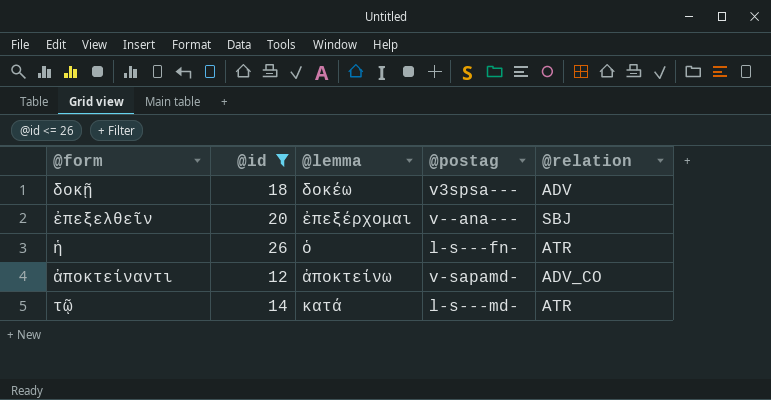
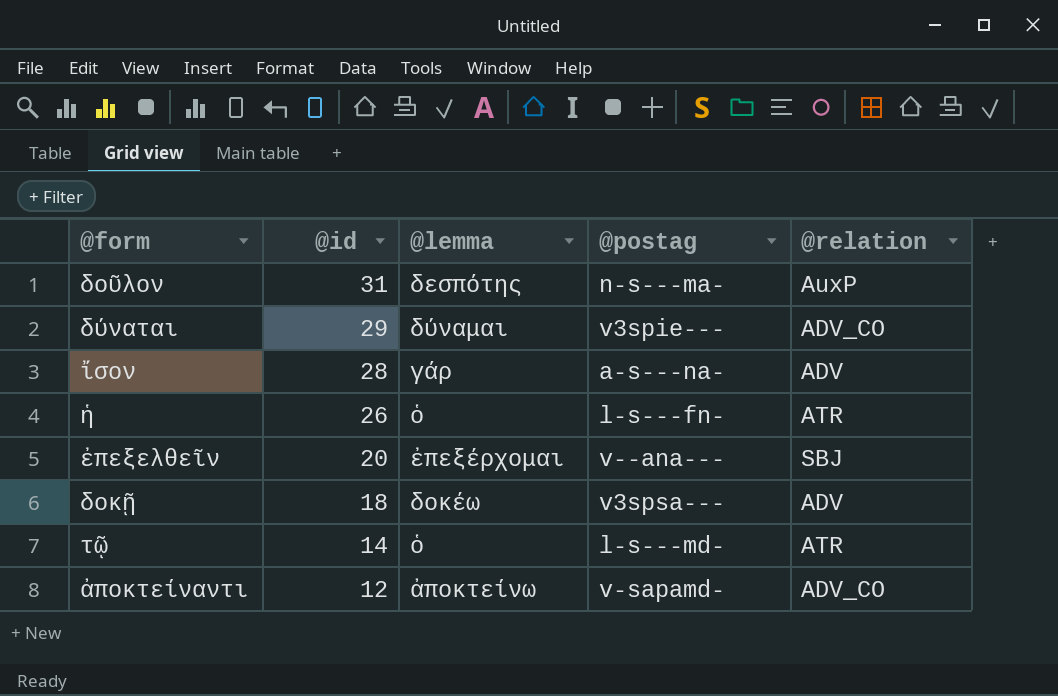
filter: @id <= 26 -> none
row order: none -> @id descending
τῷ | @lemma: κατά -> ὁ

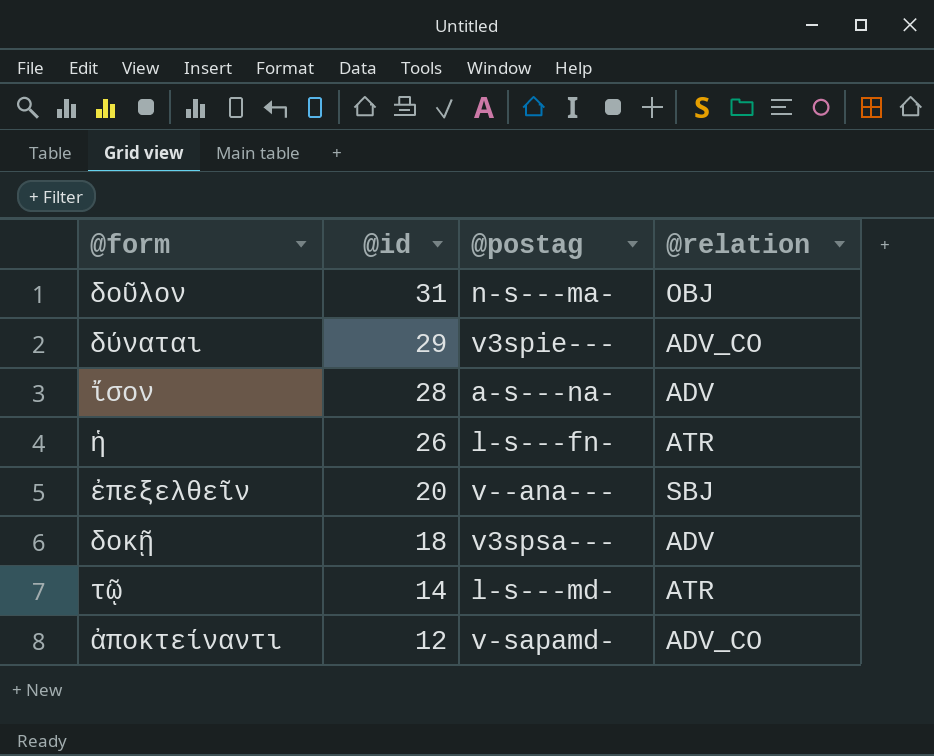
column @lemma | position: 3 -> none
δοῦλον | @relation: AuxP -> OBJ

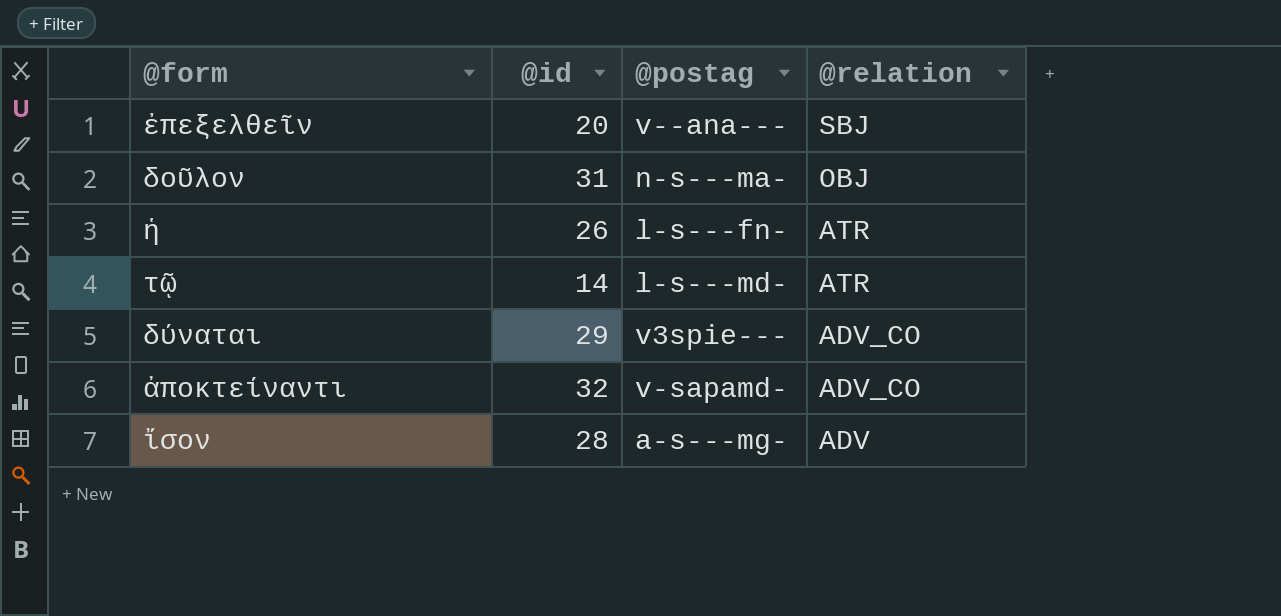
row order: @id descending -> @relation descending
row δοκῇ: 18 | v3spsa--- | ADV -> none
ἀποκτείναντι | @id: 12 -> 32
ἴσον | @postag: a-s---na- -> a-s---mg-

